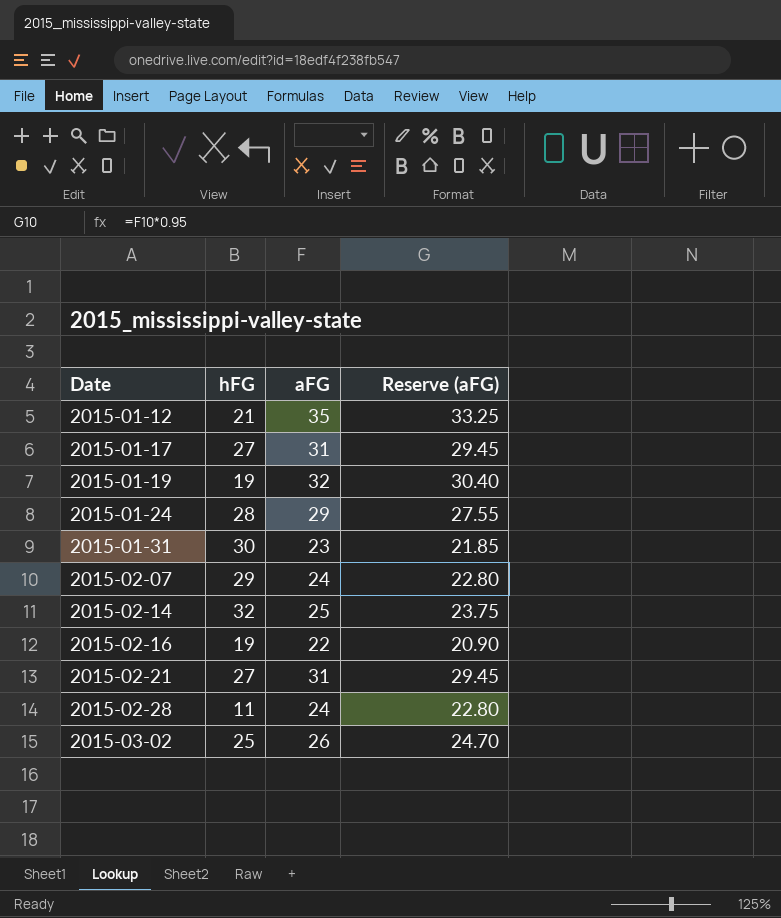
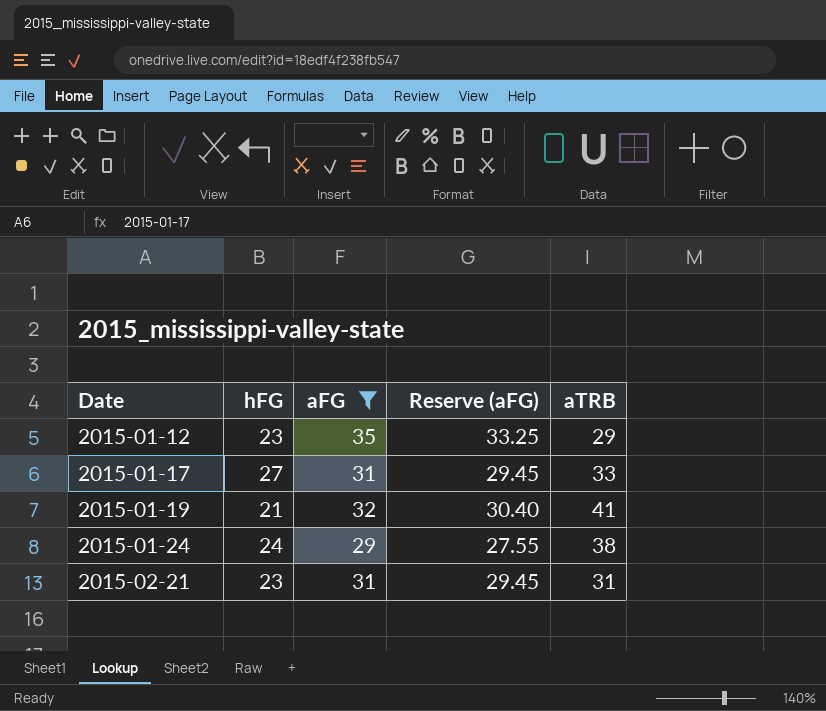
filter: none -> aFG >= 29
column aTRB | position: none -> 5
2015-01-12 | hFG: 21 -> 23
2015-01-19 | hFG: 19 -> 21
2015-01-24 | hFG: 28 -> 24
2015-02-21 | hFG: 27 -> 23

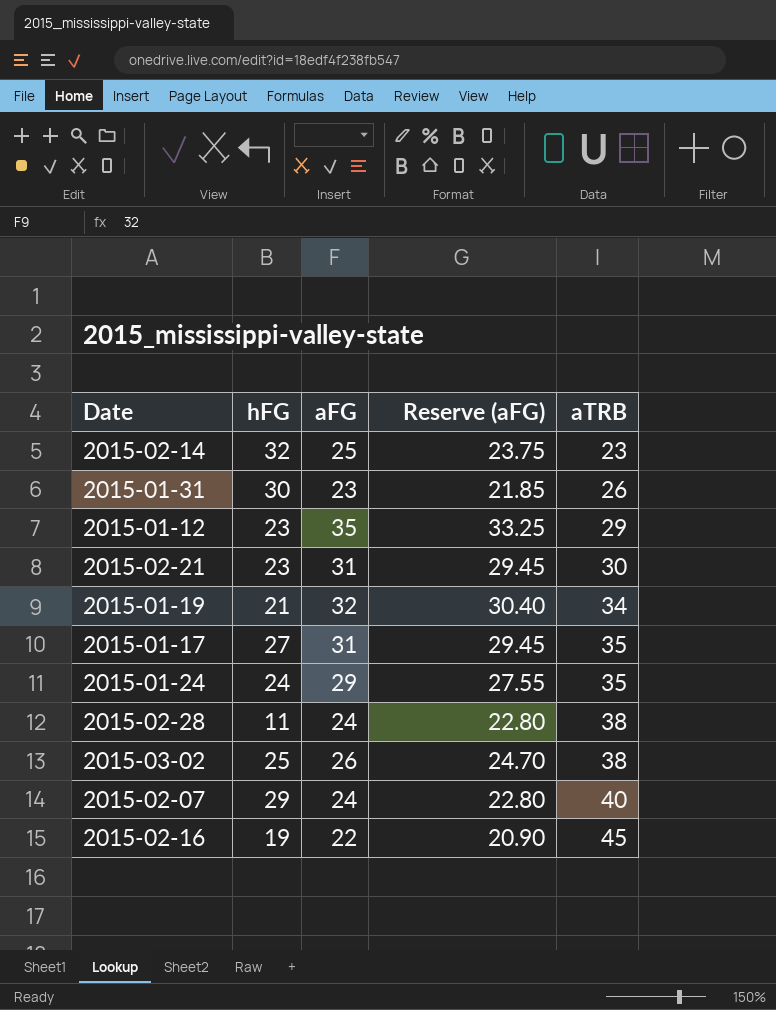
filter: aFG >= 29 -> none
row order: Date ascending -> aTRB ascending
2015-02-21 | aTRB: 31 -> 30
2015-01-19 | aTRB: 41 -> 34
2015-01-17 | aTRB: 33 -> 35
2015-01-24 | aTRB: 38 -> 35

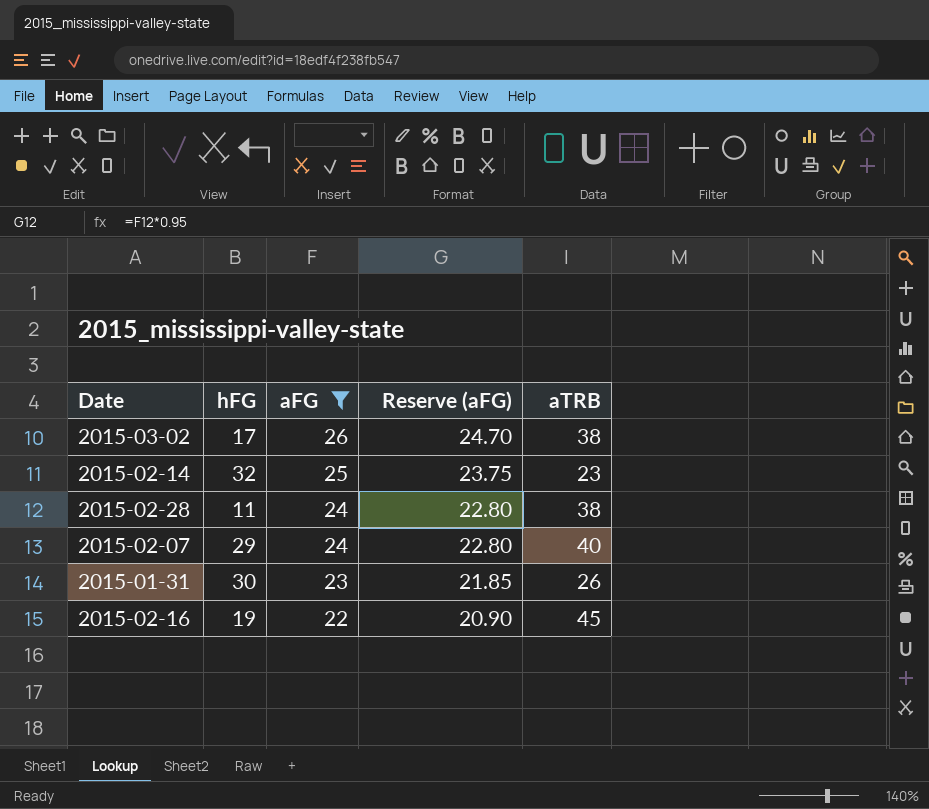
filter: none -> aFG <= 26
row order: aTRB ascending -> aFG descending
2015-03-02 | hFG: 25 -> 17

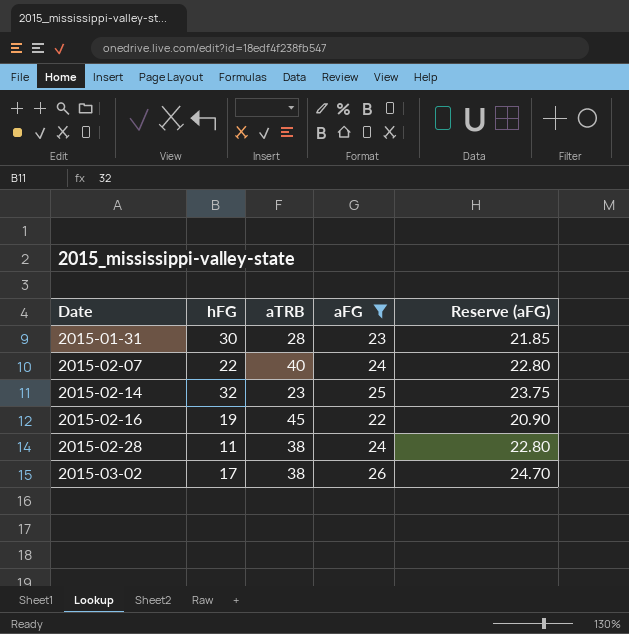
row order: aFG descending -> Date ascending
column aTRB | position: 5 -> 3
2015-01-31 | aTRB: 26 -> 28
2015-02-07 | hFG: 29 -> 22

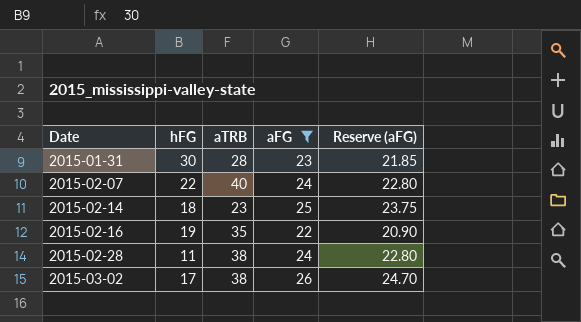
2015-02-14 | hFG: 32 -> 18
2015-02-16 | aTRB: 45 -> 35

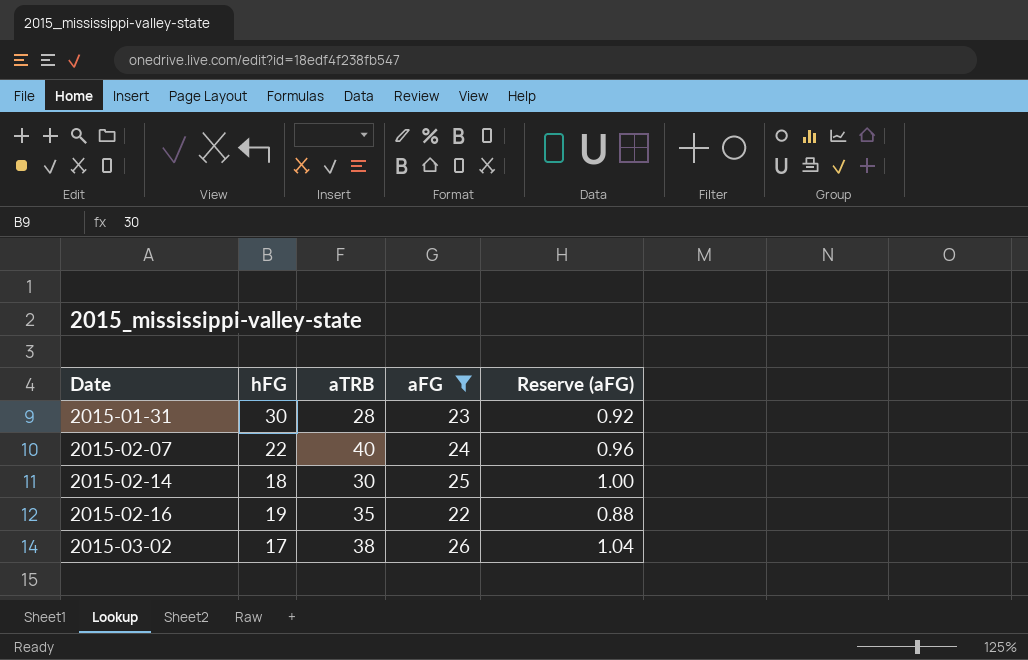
column Reserve (aFG) | formula: [aFG] * 0.95 -> [aFG] * 0.04
row 2015-02-28: 11 | 38 | 24 | 22.80 -> none
2015-02-14 | aTRB: 23 -> 30

